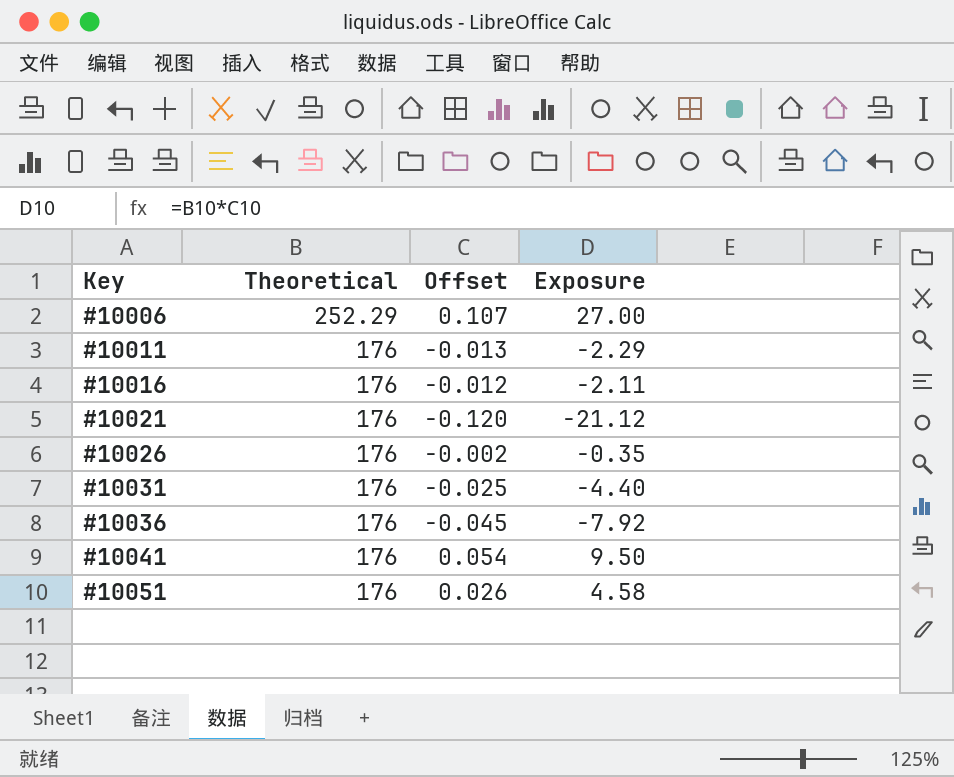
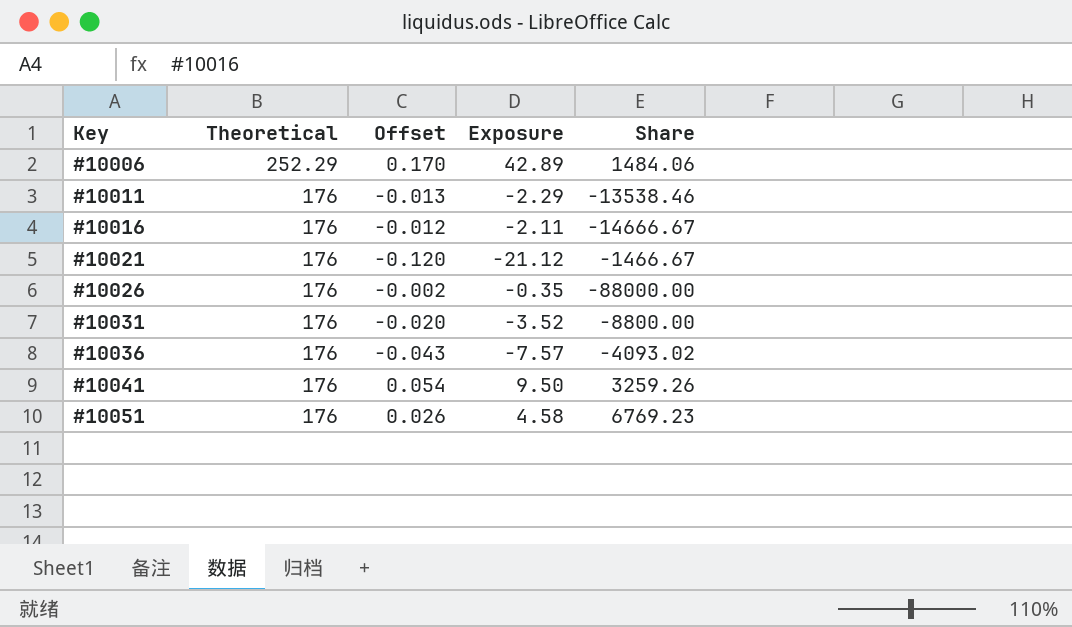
column Share | formula: none -> [Theoretical] / [Offset]
#10006 | Offset: 0.107 -> 0.170
#10006 | Exposure: 27.00 -> 42.89
#10031 | Offset: -0.025 -> -0.020
#10031 | Exposure: -4.40 -> -3.52
#10036 | Offset: -0.045 -> -0.043
#10036 | Exposure: -7.92 -> -7.57

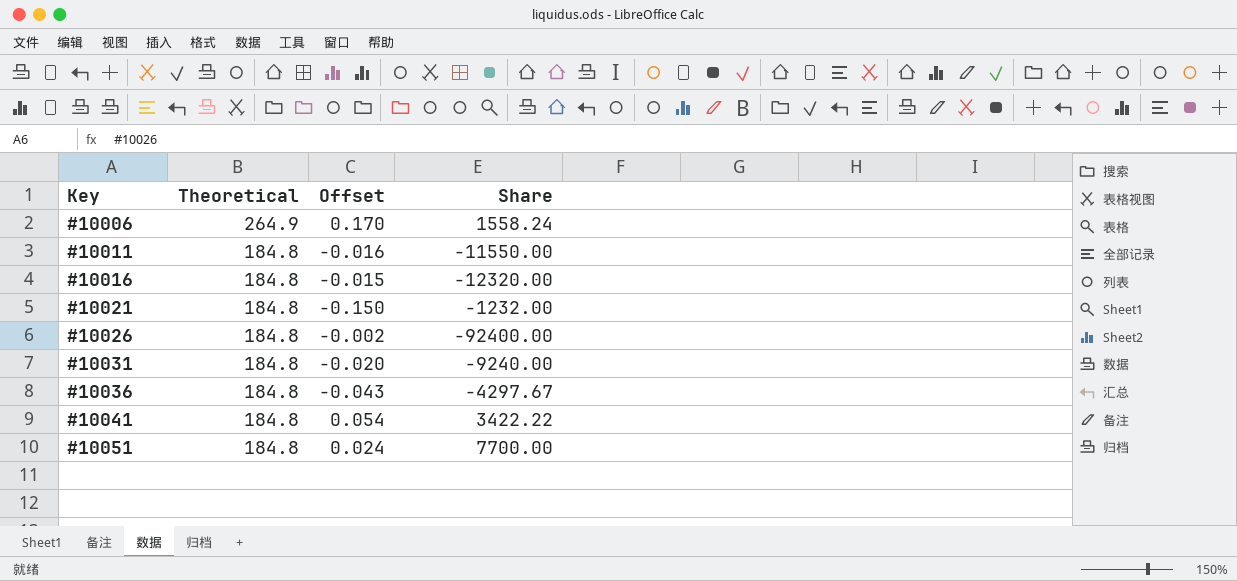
column Exposure | formula: [Theoretical] * [Offset] -> none
#10006 | Theoretical: 252.29 -> 264.9
#10006 | Share: 1484.06 -> 1558.24
#10011 | Theoretical: 176 -> 184.8
#10011 | Offset: -0.013 -> -0.016
#10011 | Share: -13538.46 -> -11550.00
#10016 | Theoretical: 176 -> 184.8
#10016 | Offset: -0.012 -> -0.015
#10016 | Share: -14666.67 -> -12320.00
#10021 | Theoretical: 176 -> 184.8
#10021 | Offset: -0.120 -> -0.150
#10021 | Share: -1466.67 -> -1232.00
#10026 | Theoretical: 176 -> 184.8
#10026 | Share: -88000.00 -> -92400.00
#10031 | Theoretical: 176 -> 184.8
#10031 | Share: -8800.00 -> -9240.00
#10036 | Theoretical: 176 -> 184.8
#10036 | Share: -4093.02 -> -4297.67
#10041 | Theoretical: 176 -> 184.8
#10041 | Share: 3259.26 -> 3422.22
#10051 | Theoretical: 176 -> 184.8
#10051 | Offset: 0.026 -> 0.024
#10051 | Share: 6769.23 -> 7700.00

